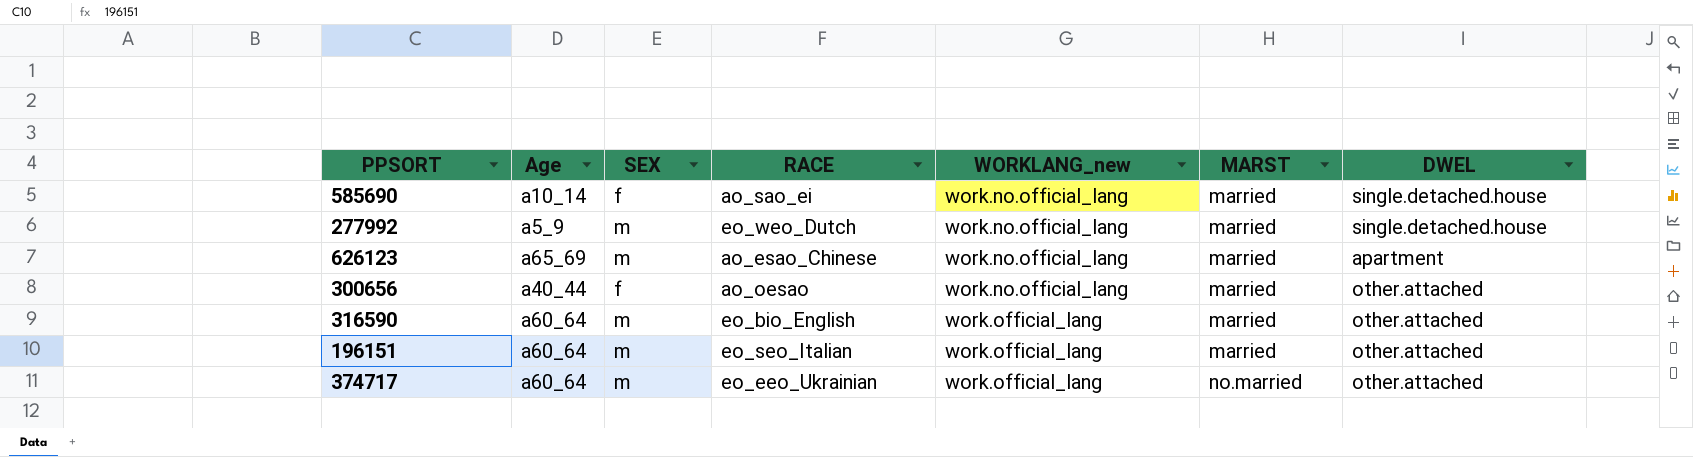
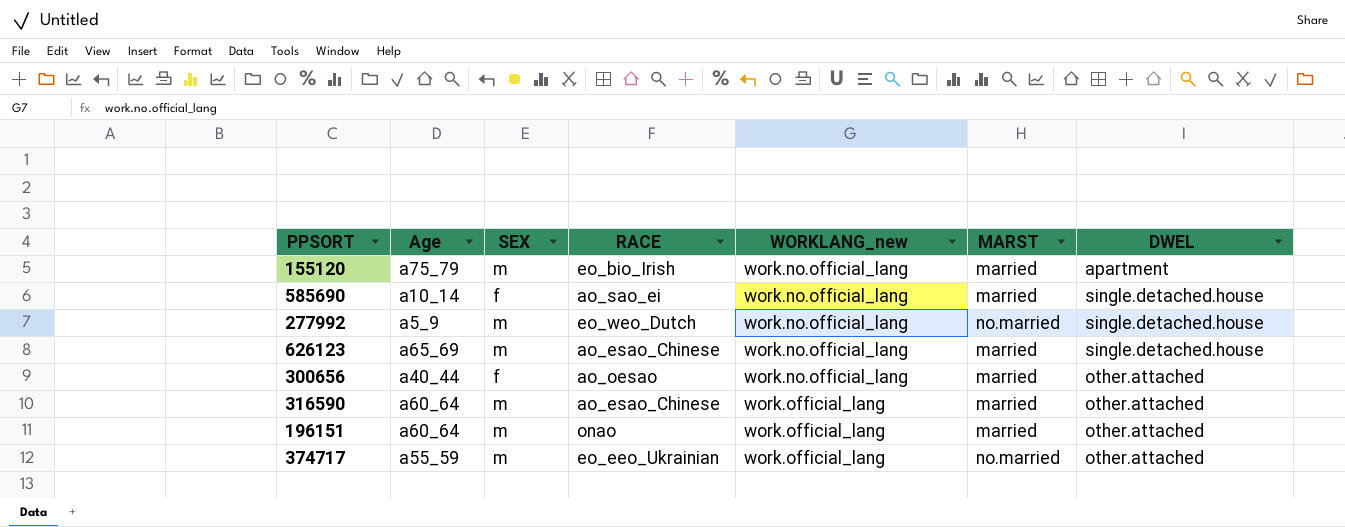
row 155120: none -> a75_79 | m | eo_bio_Irish | work.no.official_lang | married | apartment
277992 | MARST: married -> no.married
626123 | DWEL: apartment -> single.detached.house
316590 | RACE: eo_bio_English -> ao_esao_Chinese
196151 | RACE: eo_seo_Italian -> onao
374717 | Age: a60_64 -> a55_59

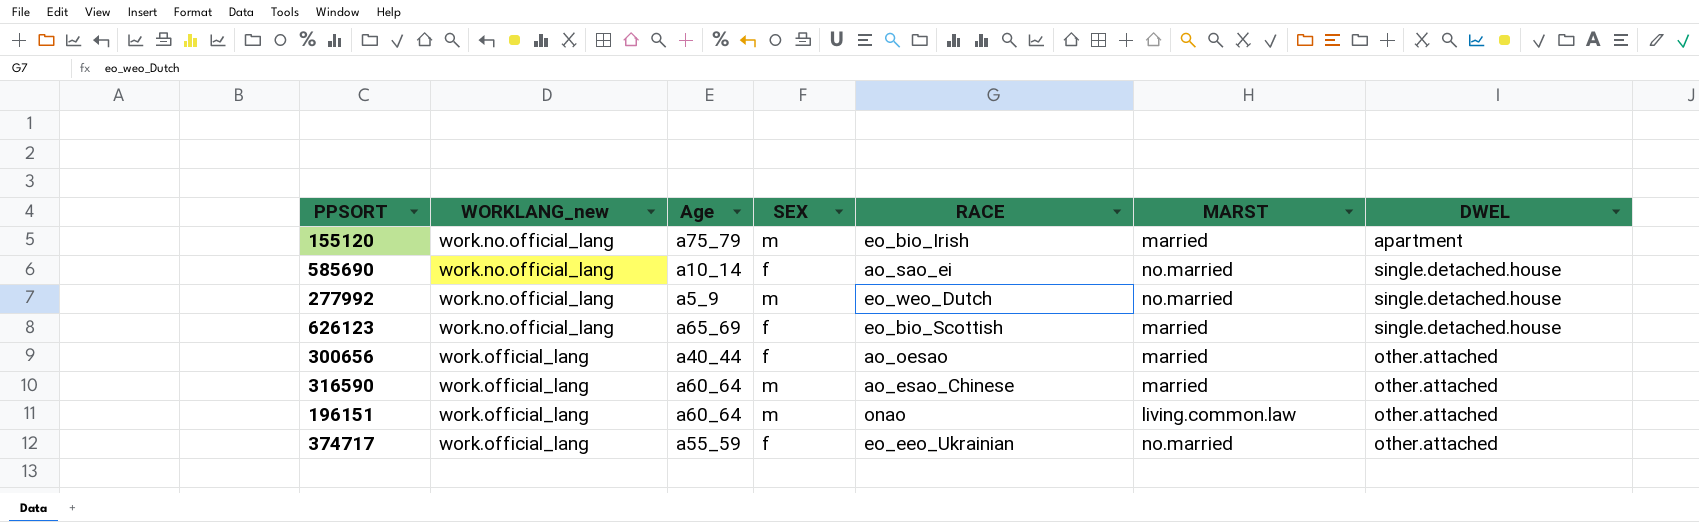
column WORKLANG_new | position: 5 -> 2
585690 | MARST: married -> no.married
626123 | SEX: m -> f
626123 | RACE: ao_esao_Chinese -> eo_bio_Scottish
300656 | WORKLANG_new: work.no.official_lang -> work.official_lang
196151 | MARST: married -> living.common.law
374717 | SEX: m -> f

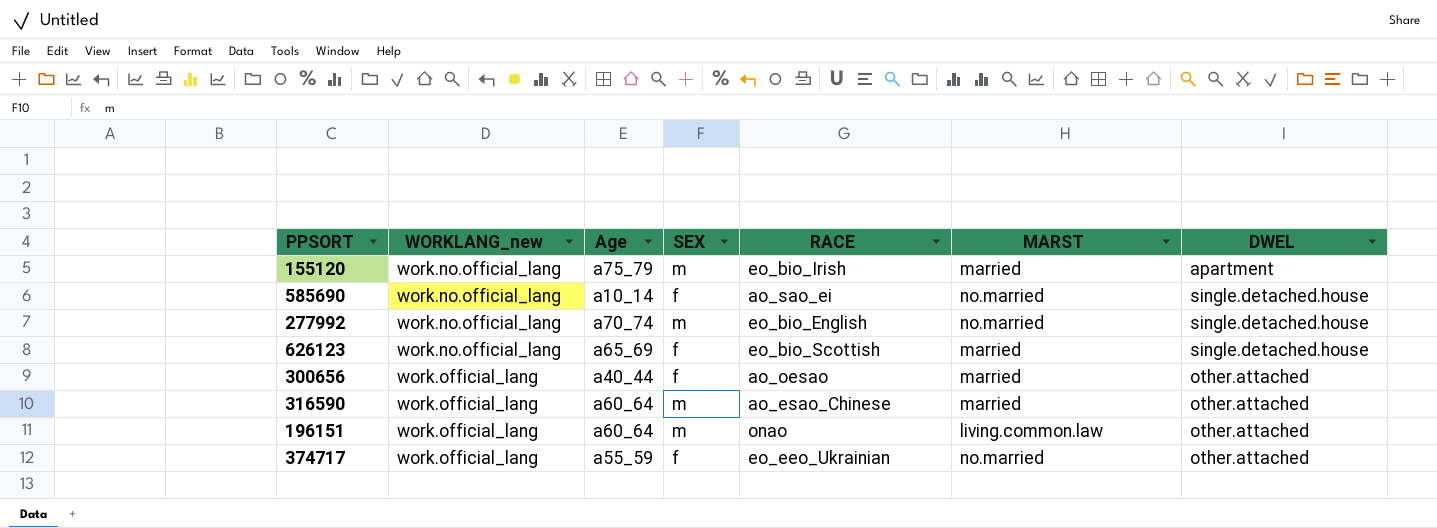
277992 | Age: a5_9 -> a70_74
277992 | RACE: eo_weo_Dutch -> eo_bio_English

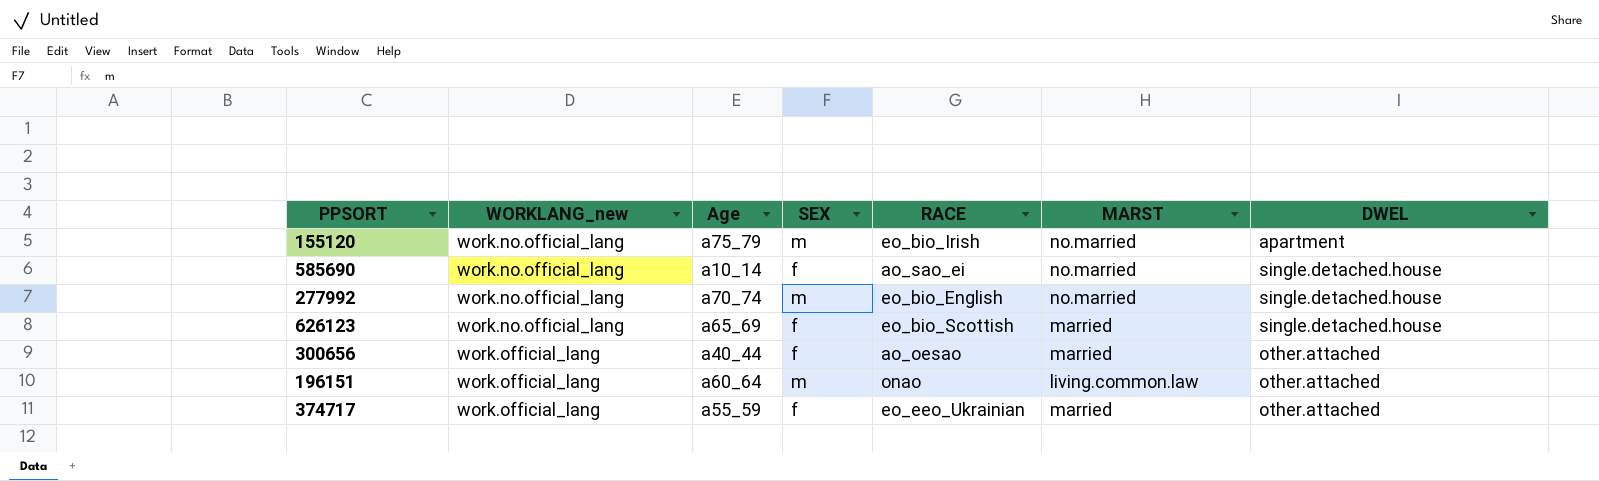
row 316590: work.official_lang | a60_64 | m | ao_esao_Chinese | married | other.attached -> none
155120 | MARST: married -> no.married
374717 | MARST: no.married -> married

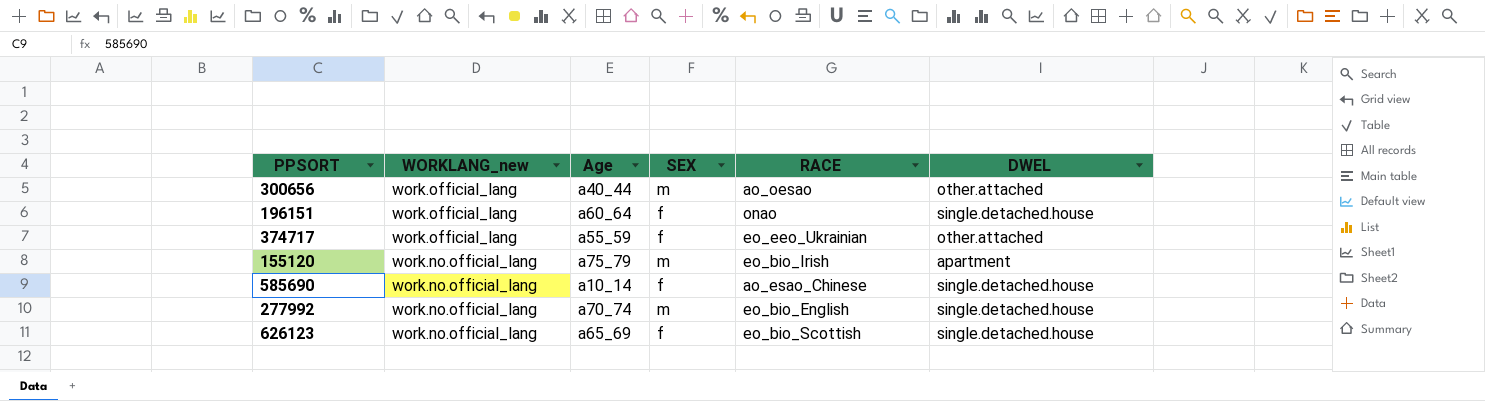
row order: WORKLANG_new ascending -> WORKLANG_new descending
column MARST | position: 6 -> none
300656 | SEX: f -> m
196151 | SEX: m -> f
196151 | DWEL: other.attached -> single.detached.house
585690 | RACE: ao_sao_ei -> ao_esao_Chinese

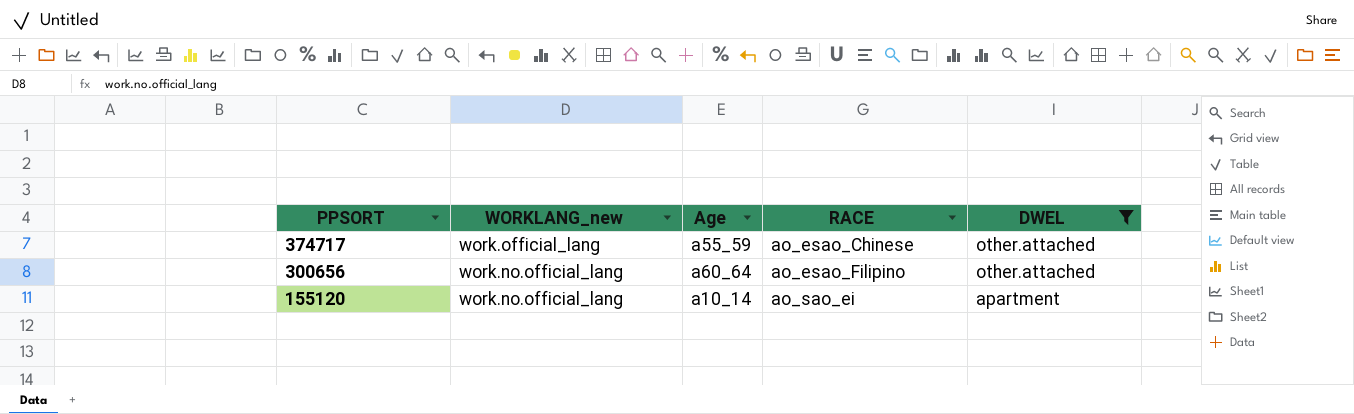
filter: none -> DWEL != single.detached.house
row order: WORKLANG_new descending -> PPSORT descending
column SEX | position: 4 -> none
374717 | RACE: eo_eeo_Ukrainian -> ao_esao_Chinese
300656 | WORKLANG_new: work.official_lang -> work.no.official_lang
300656 | Age: a40_44 -> a60_64
300656 | RACE: ao_oesao -> ao_esao_Filipino
155120 | Age: a75_79 -> a10_14
155120 | RACE: eo_bio_Irish -> ao_sao_ei

